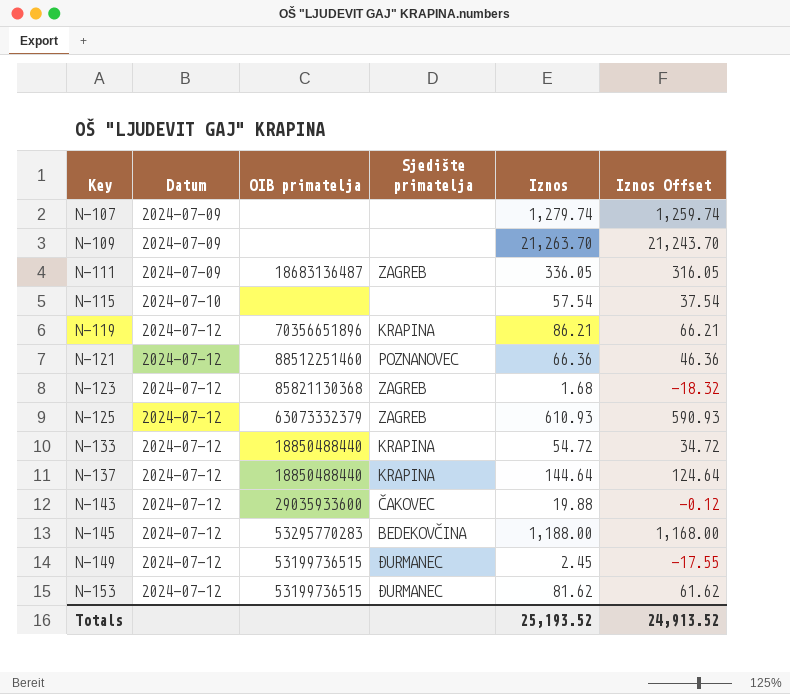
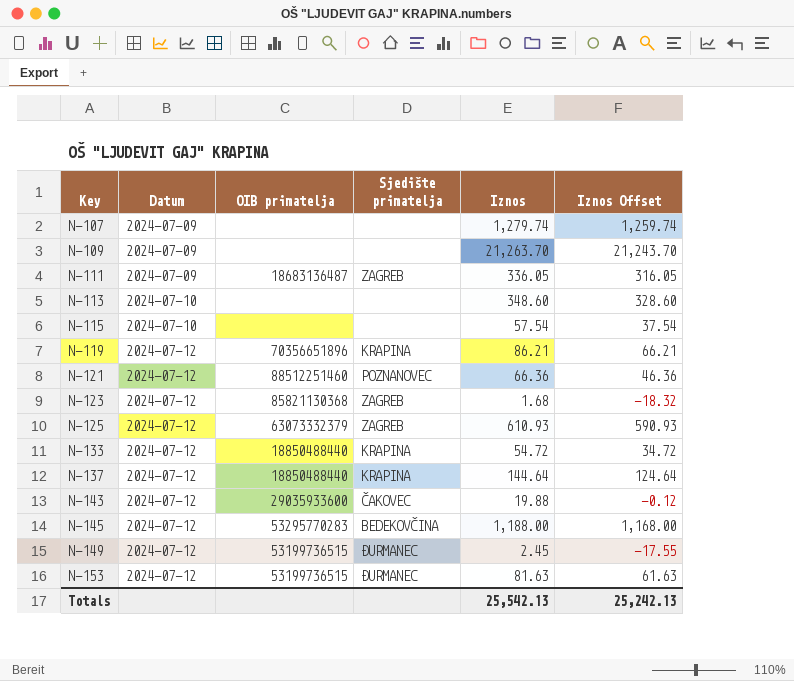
row N-113: none -> 2024-07-10 | none | none | 348.60 | 328.60
N-153 | Iznos: 81.62 -> 81.63
N-153 | Iznos Offset: 61.62 -> 61.63
Totals | Iznos: 25,193.52 -> 25,542.13
Totals | Iznos Offset: 24,913.52 -> 25,242.13

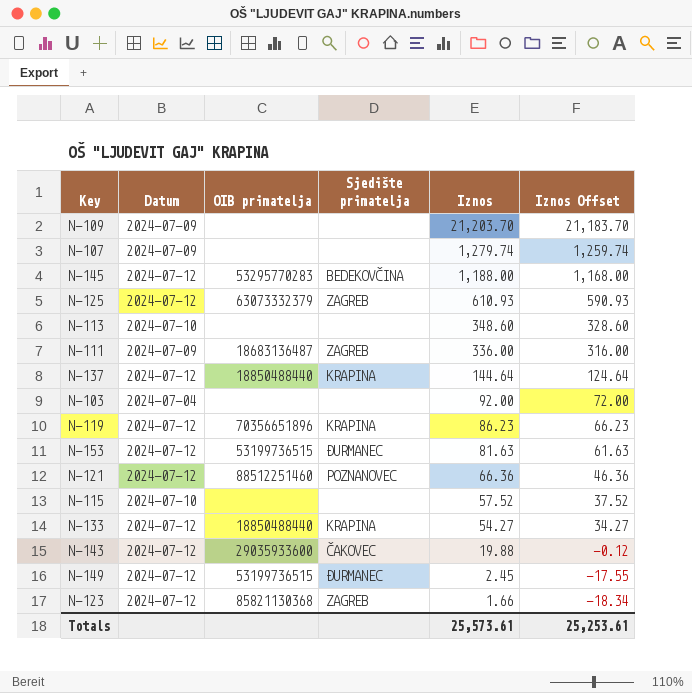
row order: Key ascending -> Iznos descending
N-109 | Iznos: 21,263.70 -> 21,203.70
N-109 | Iznos Offset: 21,243.70 -> 21,183.70
N-111 | Iznos: 336.05 -> 336.00
N-111 | Iznos Offset: 316.05 -> 316.00
row N-103: none -> 2024-07-04 | none | none | 92.00 | 72.00
N-119 | Iznos: 86.21 -> 86.23
N-119 | Iznos Offset: 66.21 -> 66.23
N-115 | Iznos: 57.54 -> 57.52
N-115 | Iznos Offset: 37.54 -> 37.52
N-133 | Iznos: 54.72 -> 54.27
N-133 | Iznos Offset: 34.72 -> 34.27
N-123 | Iznos: 1.68 -> 1.66
N-123 | Iznos Offset: -18.32 -> -18.34
Totals | Iznos: 25,542.13 -> 25,573.61
Totals | Iznos Offset: 25,242.13 -> 25,253.61

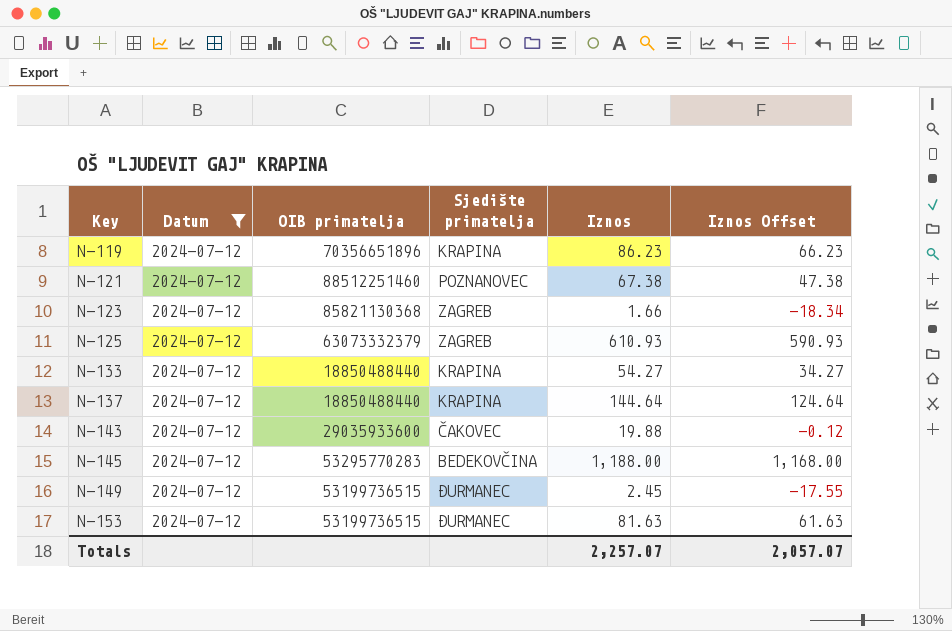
filter: none -> Datum = 2024-07-12
row order: Iznos descending -> Key ascending
N-121 | Iznos: 66.36 -> 67.38
N-121 | Iznos Offset: 46.36 -> 47.38
Totals | Iznos: 25,573.61 -> 2,257.07
Totals | Iznos Offset: 25,253.61 -> 2,057.07

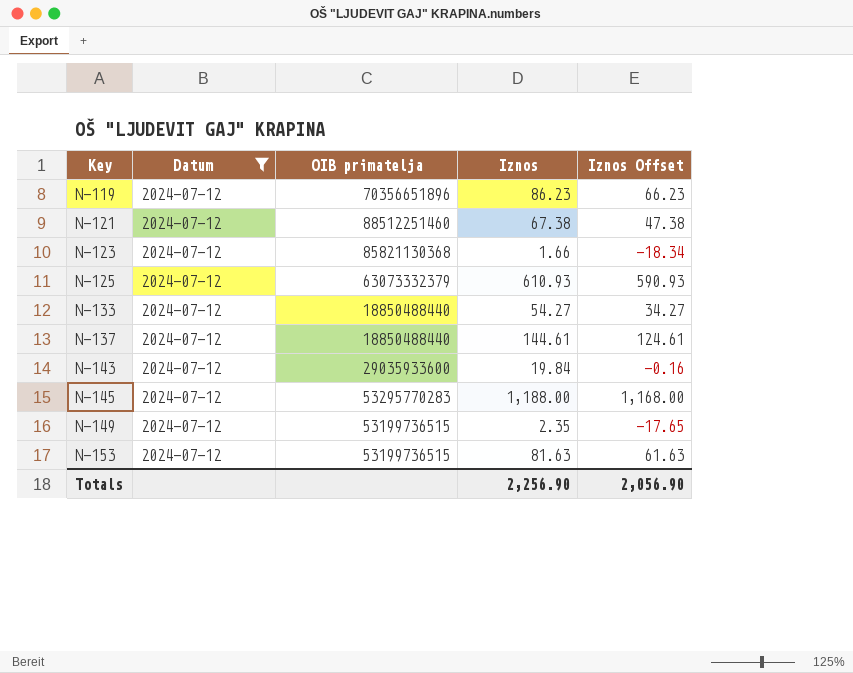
column Sjedište primatelja | position: 4 -> none
N-137 | Iznos: 144.64 -> 144.61
N-137 | Iznos Offset: 124.64 -> 124.61
N-143 | Iznos: 19.88 -> 19.84
N-143 | Iznos Offset: -0.12 -> -0.16
N-149 | Iznos: 2.45 -> 2.35
N-149 | Iznos Offset: -17.55 -> -17.65
Totals | Iznos: 2,257.07 -> 2,256.90
Totals | Iznos Offset: 2,057.07 -> 2,056.90

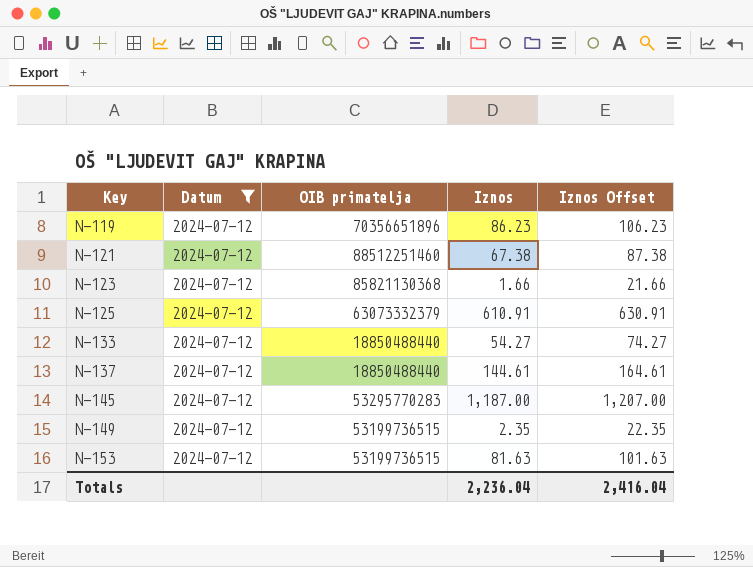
column Iznos Offset | formula: [Iznos] - 20 -> [Iznos] + 20
row N-143: 2024-07-12 | 29035933600 | 19.84 | -0.16 -> none
N-125 | Iznos: 610.93 -> 610.91
N-145 | Iznos: 1,188.00 -> 1,187.00
Totals | Iznos: 2,256.90 -> 2,236.04
Totals | Iznos Offset: 2,056.90 -> 2,416.04

